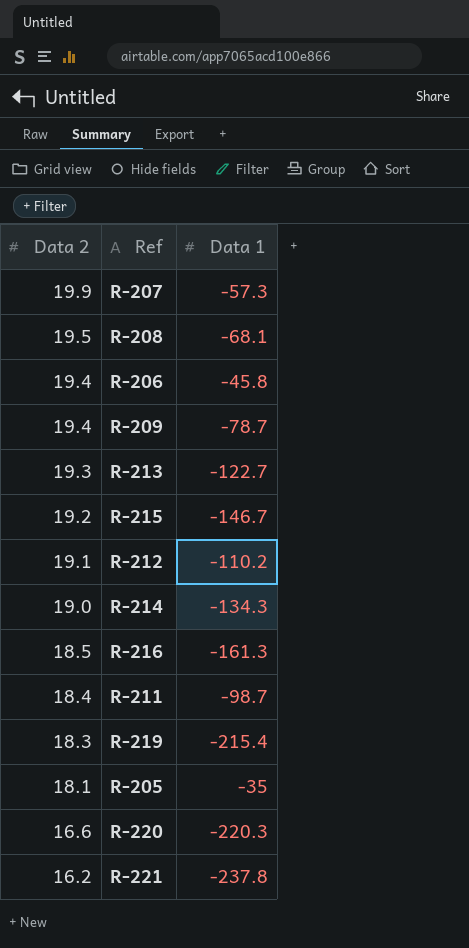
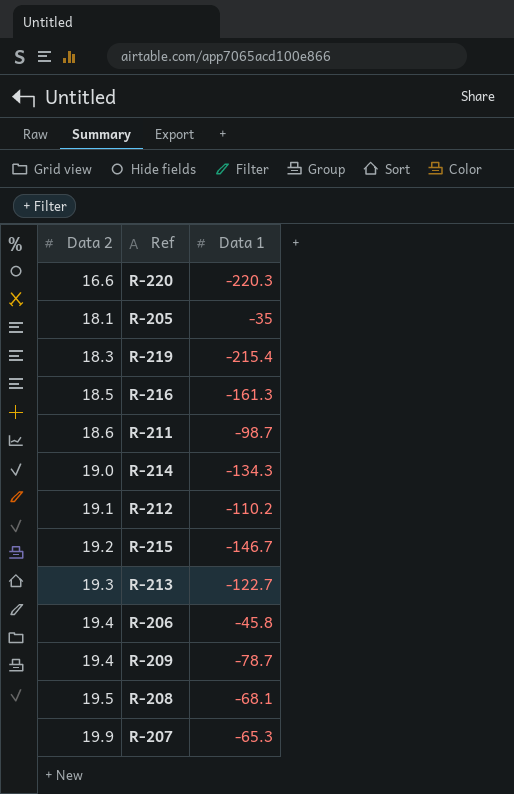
row order: Data 2 descending -> Data 2 ascending
row R-221: 16.2 | -237.8 -> none
R-211 | Data 2: 18.4 -> 18.6
R-207 | Data 1: -57.3 -> -65.3

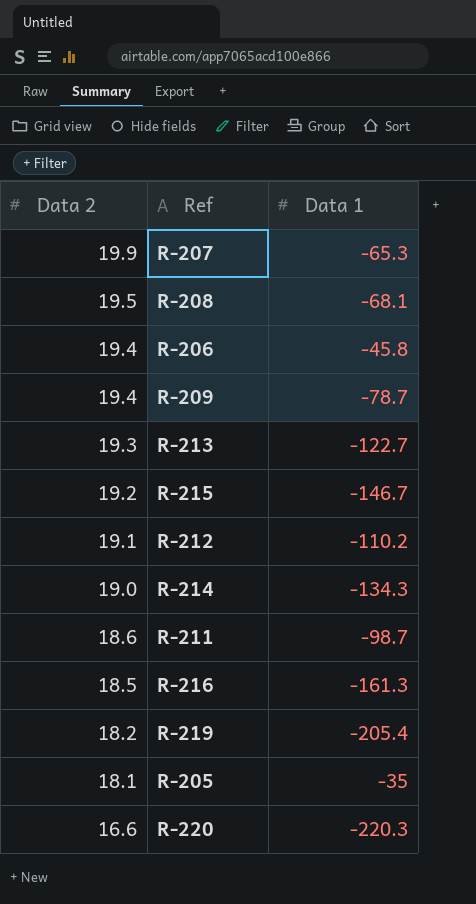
row order: Data 2 ascending -> Data 2 descending
R-219 | Data 2: 18.3 -> 18.2
R-219 | Data 1: -215.4 -> -205.4

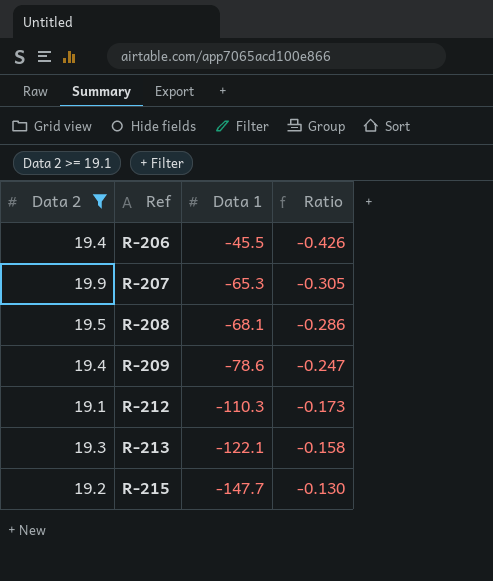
filter: none -> Data 2 >= 19.1
row order: Data 2 descending -> Ref ascending
column Ratio | formula: none -> [Data 2] / [Data 1]
R-206 | Data 1: -45.8 -> -45.5
R-209 | Data 1: -78.7 -> -78.6
R-212 | Data 1: -110.2 -> -110.3
R-213 | Data 1: -122.7 -> -122.1
R-215 | Data 1: -146.7 -> -147.7

